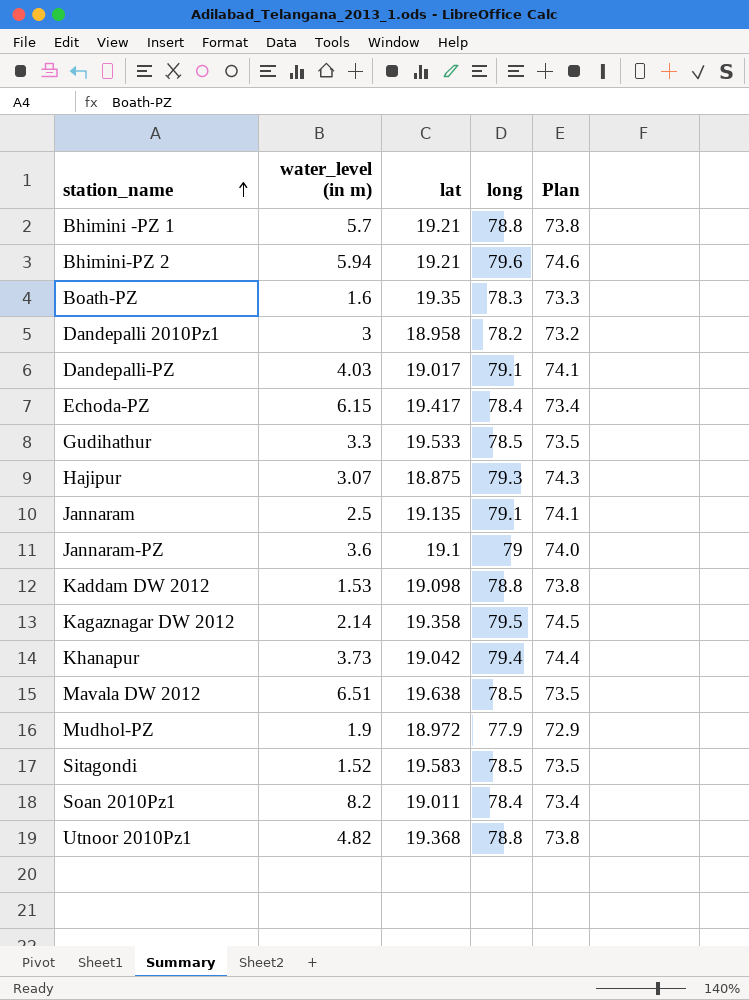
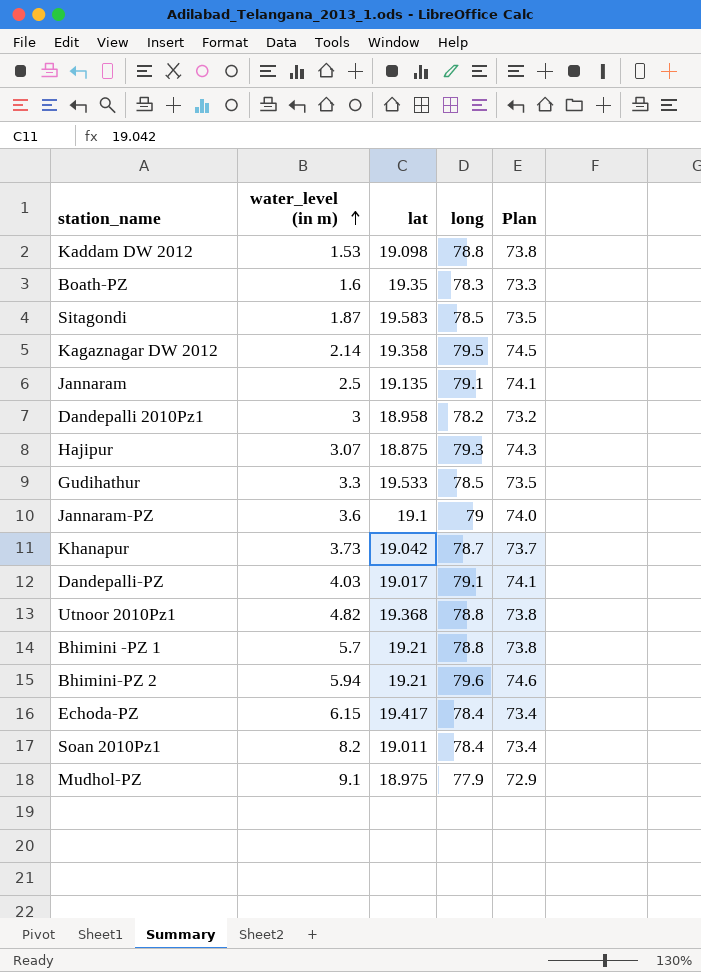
row order: station_name ascending -> water_level (in m) ascending
row Mavala DW 2012: 6.51 | 19.638 | 78.5 | 73.5 -> none
Sitagondi | water_level (in m): 1.52 -> 1.87
Khanapur | long: 79.4 -> 78.7
Khanapur | Plan: 74.4 -> 73.7
Mudhol-PZ | water_level (in m): 1.9 -> 9.1
Mudhol-PZ | lat: 18.972 -> 18.975

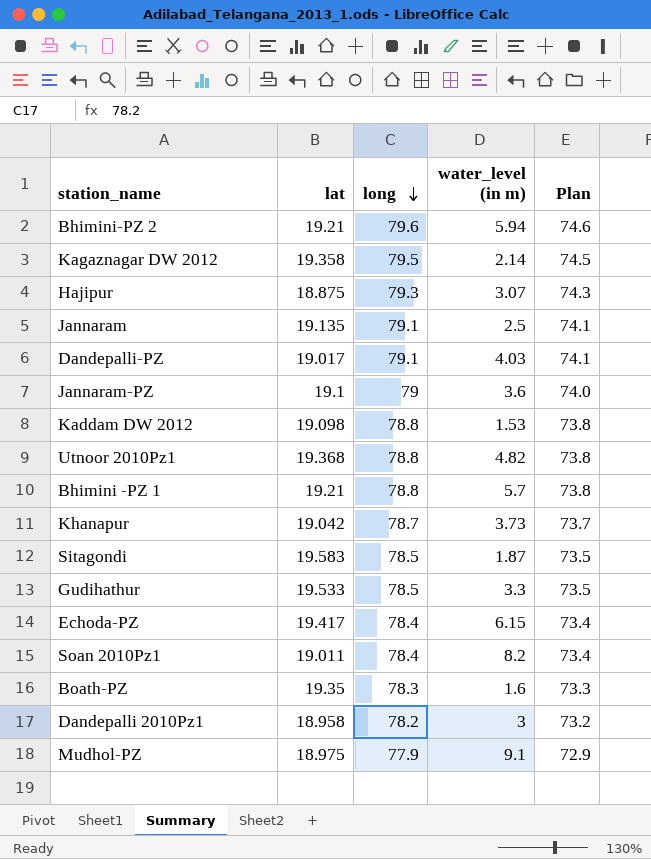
row order: water_level (in m) ascending -> long descending
column water_level (in m) | position: 2 -> 4

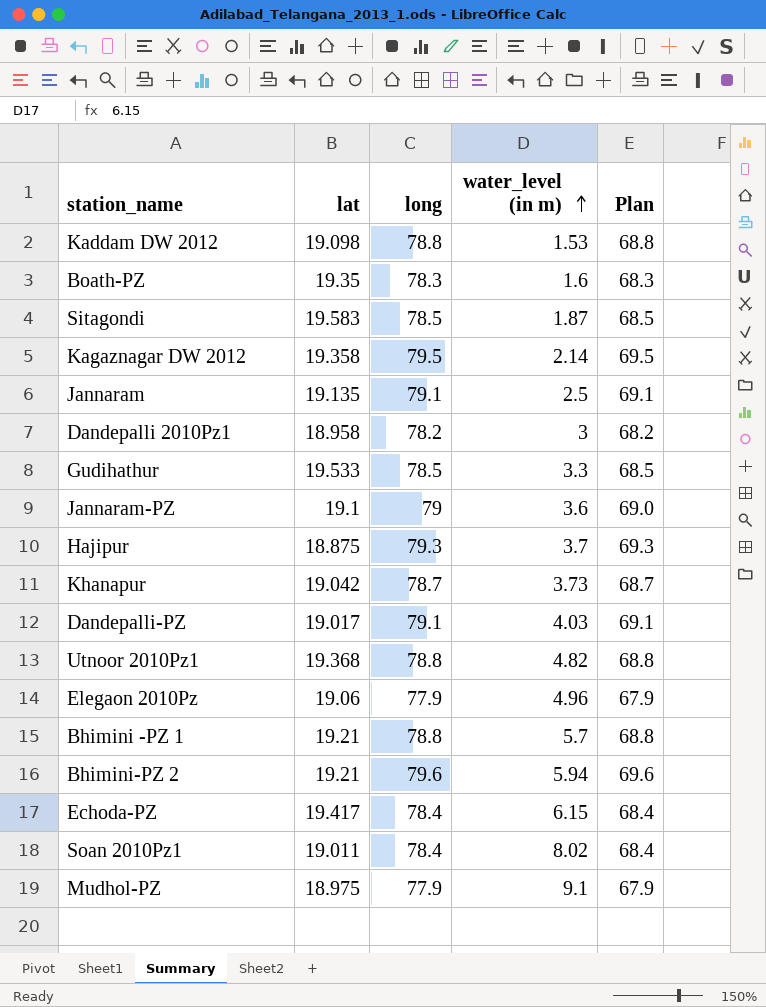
row order: long descending -> water_level (in m) ascending
column Plan | formula: [long] - 5 -> [long] - 10
Hajipur | water_level (in m): 3.07 -> 3.7
row Elegaon 2010Pz: none -> 19.06 | 77.9 | 4.96 | 67.9
Soan 2010Pz1 | water_level (in m): 8.2 -> 8.02

